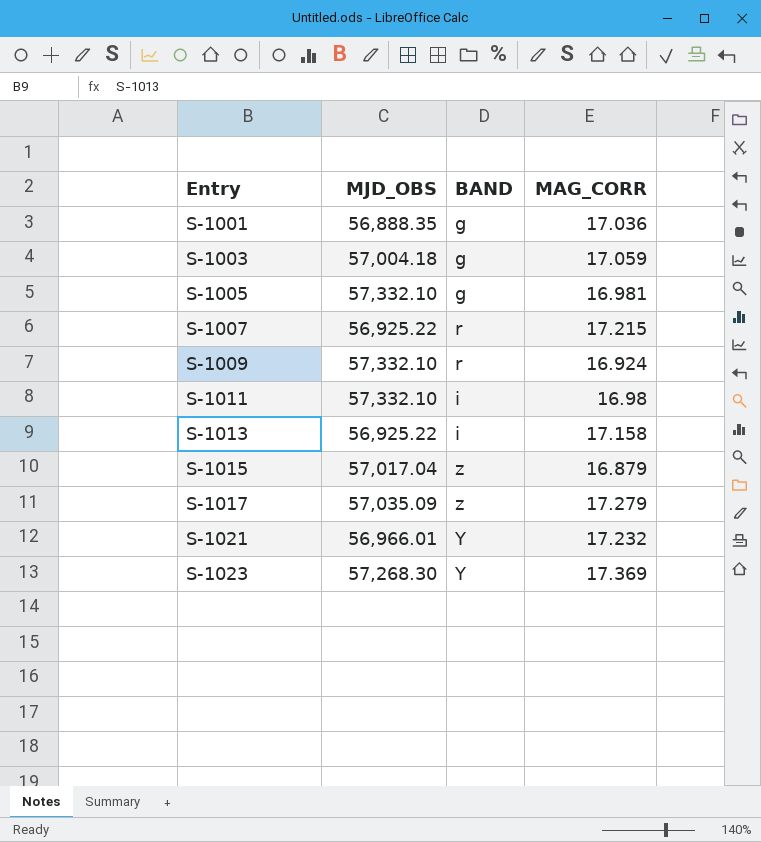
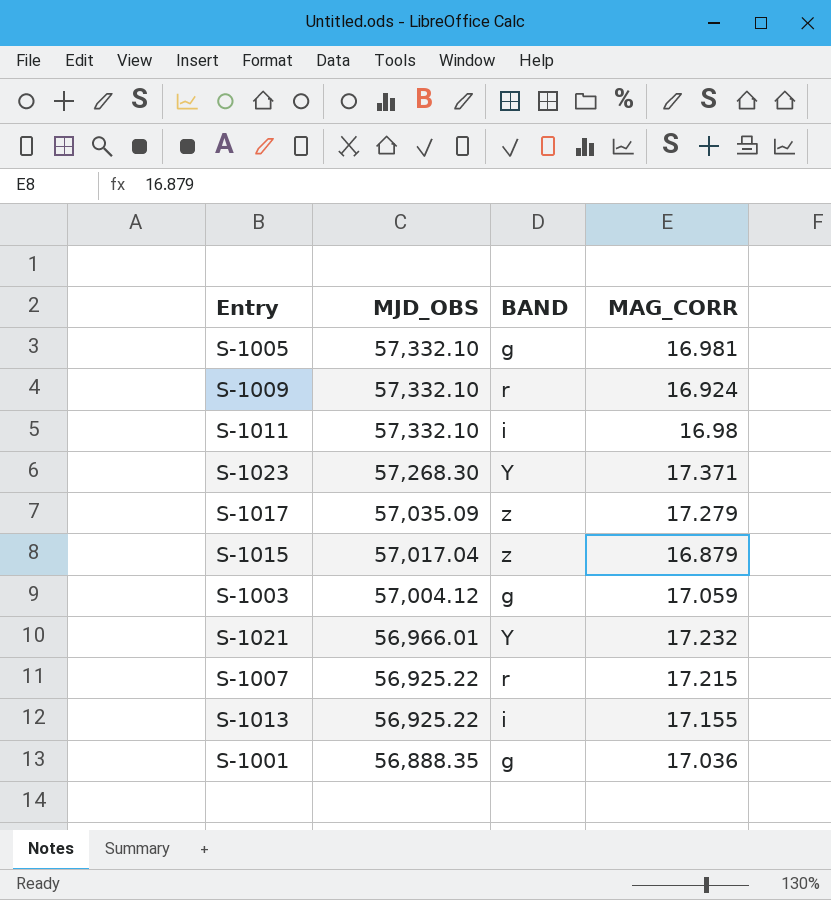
row order: Entry ascending -> MJD_OBS descending
S-1023 | MAG_CORR: 17.369 -> 17.371
S-1003 | MJD_OBS: 57,004.18 -> 57,004.12
S-1013 | MAG_CORR: 17.158 -> 17.155

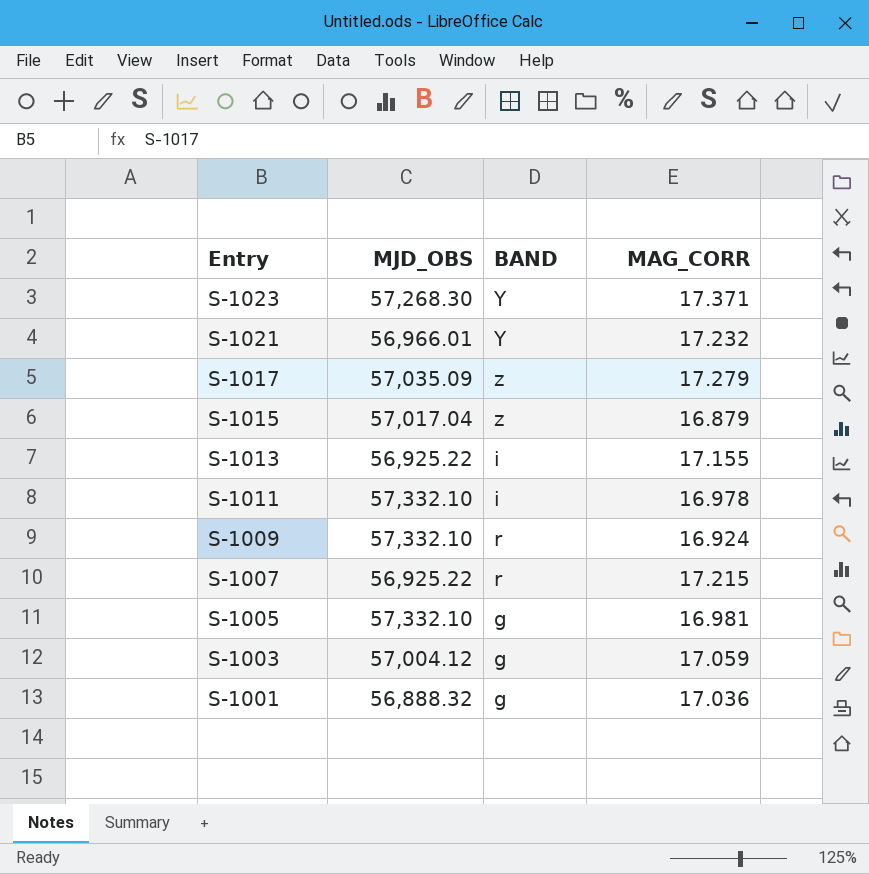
row order: MJD_OBS descending -> Entry descending
S-1011 | MAG_CORR: 16.98 -> 16.978
S-1001 | MJD_OBS: 56,888.35 -> 56,888.32

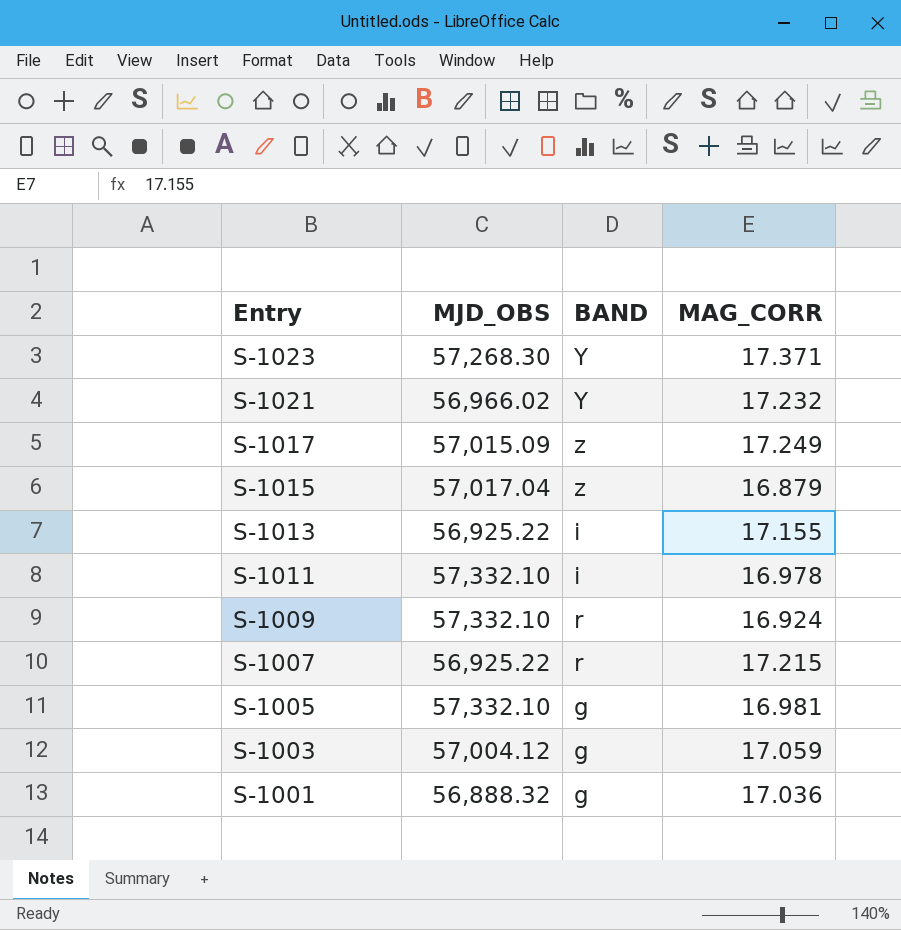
S-1021 | MJD_OBS: 56,966.01 -> 56,966.02
S-1017 | MJD_OBS: 57,035.09 -> 57,015.09
S-1017 | MAG_CORR: 17.279 -> 17.249

